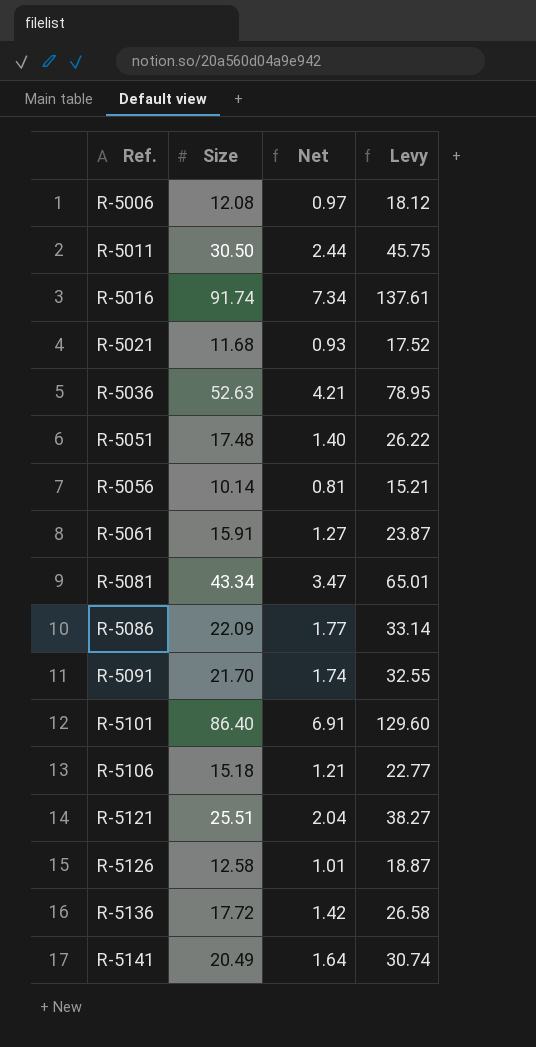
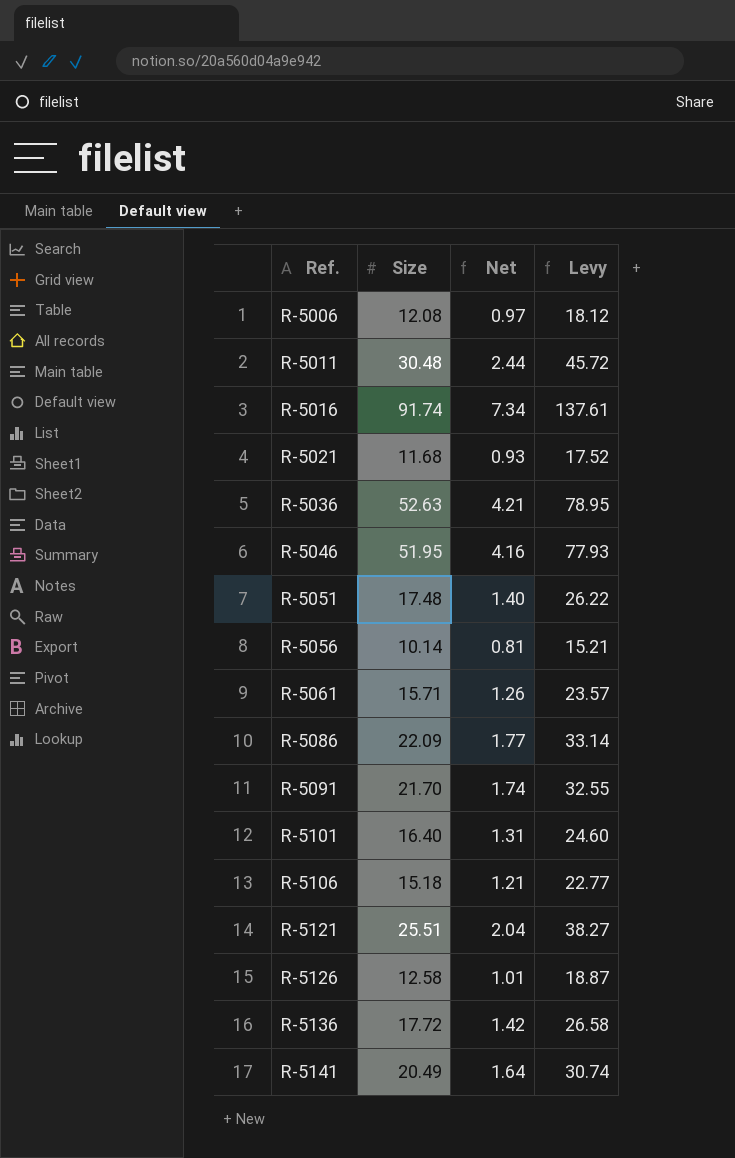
row R-5081: 43.34 | 3.47 | 65.01 -> none
R-5011 | Size: 30.50 -> 30.48
R-5011 | Levy: 45.75 -> 45.72
row R-5046: none -> 51.95 | 4.16 | 77.93
R-5061 | Size: 15.91 -> 15.71
R-5061 | Net: 1.27 -> 1.26
R-5061 | Levy: 23.87 -> 23.57
R-5101 | Size: 86.40 -> 16.40
R-5101 | Net: 6.91 -> 1.31
R-5101 | Levy: 129.60 -> 24.60

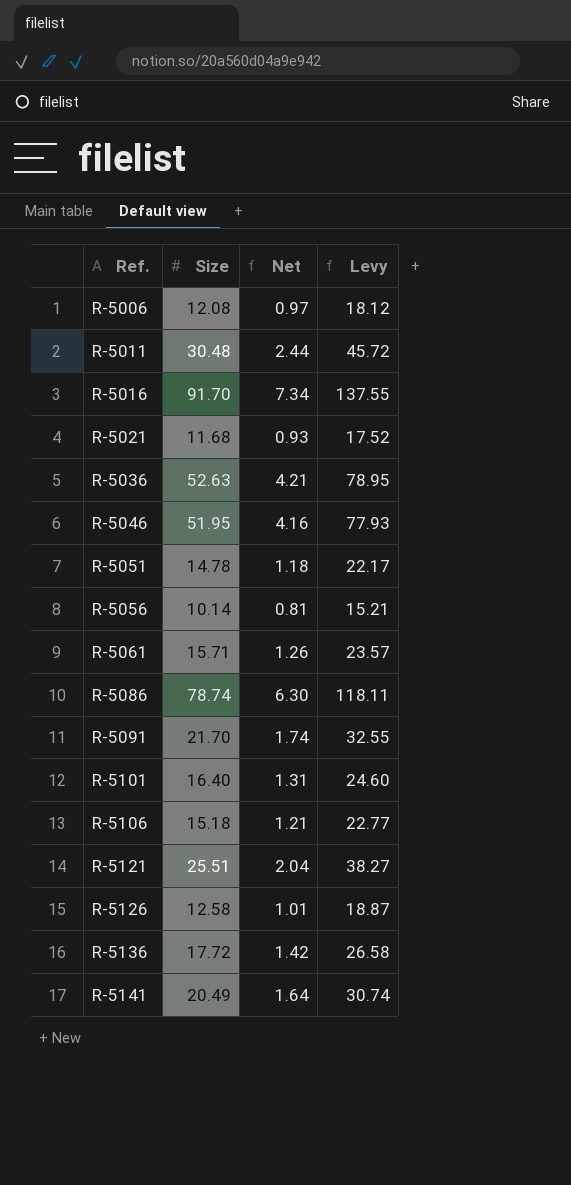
R-5016 | Size: 91.74 -> 91.70
R-5016 | Levy: 137.61 -> 137.55
R-5051 | Size: 17.48 -> 14.78
R-5051 | Net: 1.40 -> 1.18
R-5051 | Levy: 26.22 -> 22.17
R-5086 | Size: 22.09 -> 78.74
R-5086 | Net: 1.77 -> 6.30
R-5086 | Levy: 33.14 -> 118.11

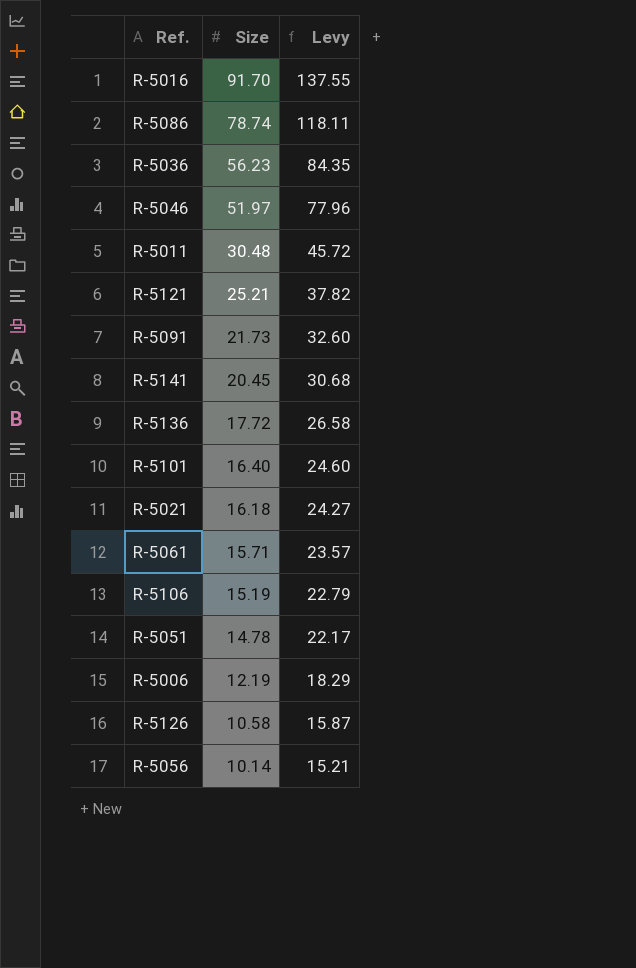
row order: Ref. ascending -> Size descending
column Net | formula: [Size] * 0.08 -> none
R-5036 | Size: 52.63 -> 56.23
R-5036 | Levy: 78.95 -> 84.35
R-5046 | Size: 51.95 -> 51.97
R-5046 | Levy: 77.93 -> 77.96
R-5121 | Size: 25.51 -> 25.21
R-5121 | Levy: 38.27 -> 37.82
R-5091 | Size: 21.70 -> 21.73
R-5091 | Levy: 32.55 -> 32.60
R-5141 | Size: 20.49 -> 20.45
R-5141 | Levy: 30.74 -> 30.68
R-5021 | Size: 11.68 -> 16.18
R-5021 | Levy: 17.52 -> 24.27
R-5106 | Size: 15.18 -> 15.19
R-5106 | Levy: 22.77 -> 22.79
R-5006 | Size: 12.08 -> 12.19
R-5006 | Levy: 18.12 -> 18.29
R-5126 | Size: 12.58 -> 10.58
R-5126 | Levy: 18.87 -> 15.87

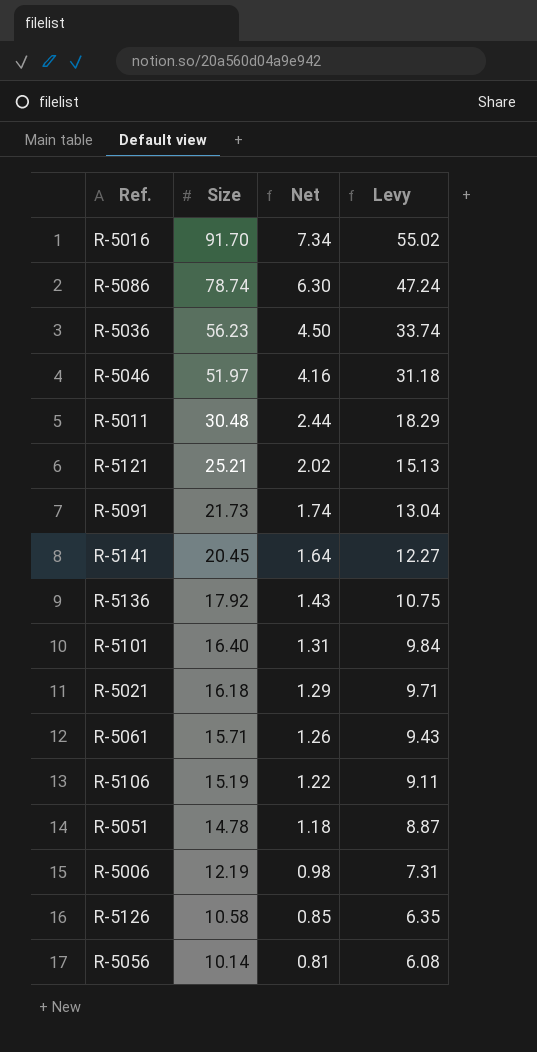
column Net | formula: none -> [Size] * 0.08
column Levy | formula: [Size] * 1.5 -> [Size] * 0.6
R-5136 | Size: 17.72 -> 17.92

